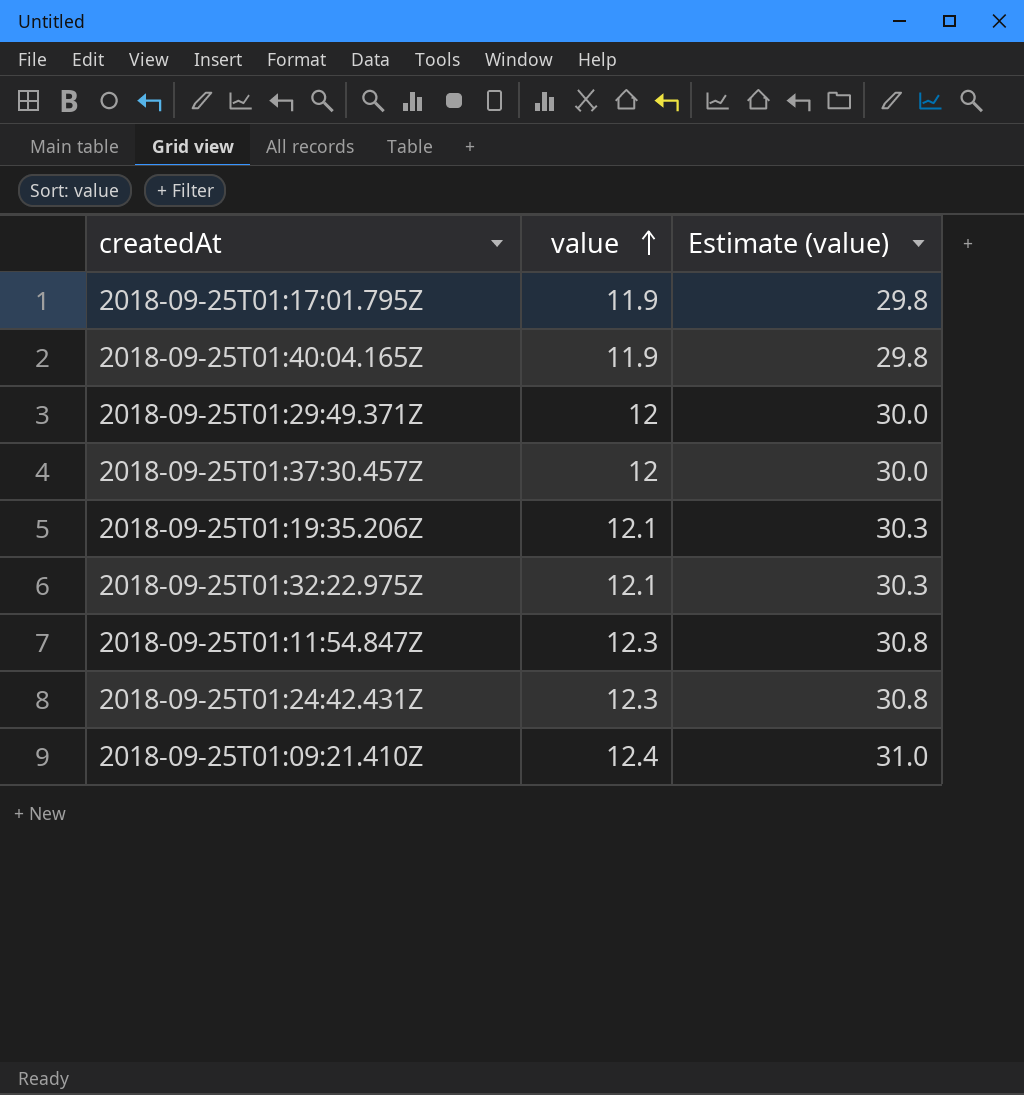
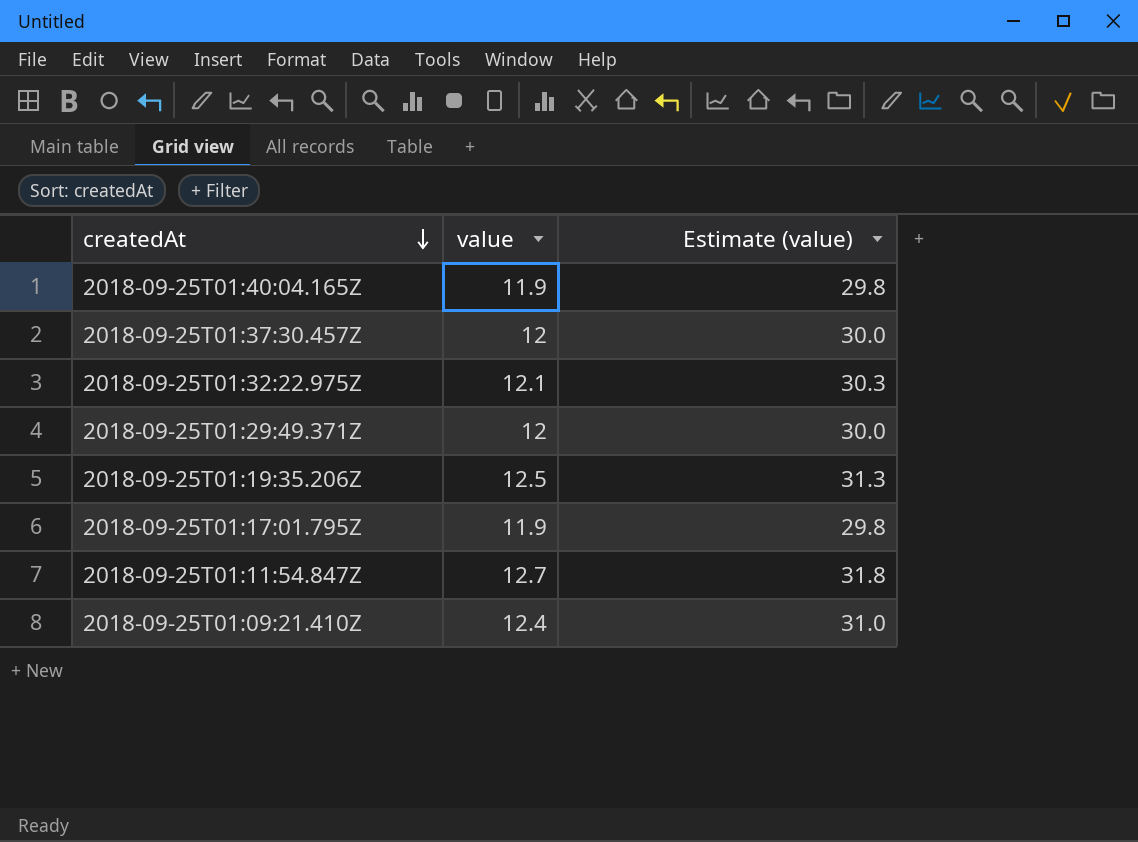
row order: value ascending -> createdAt descending
row 2018-09-25T01:24:42.431Z: 12.3 | 30.8 -> none
2018-09-25T01:19:35.206Z | value: 12.1 -> 12.5
2018-09-25T01:19:35.206Z | Estimate (value): 30.3 -> 31.3
2018-09-25T01:11:54.847Z | value: 12.3 -> 12.7
2018-09-25T01:11:54.847Z | Estimate (value): 30.8 -> 31.8

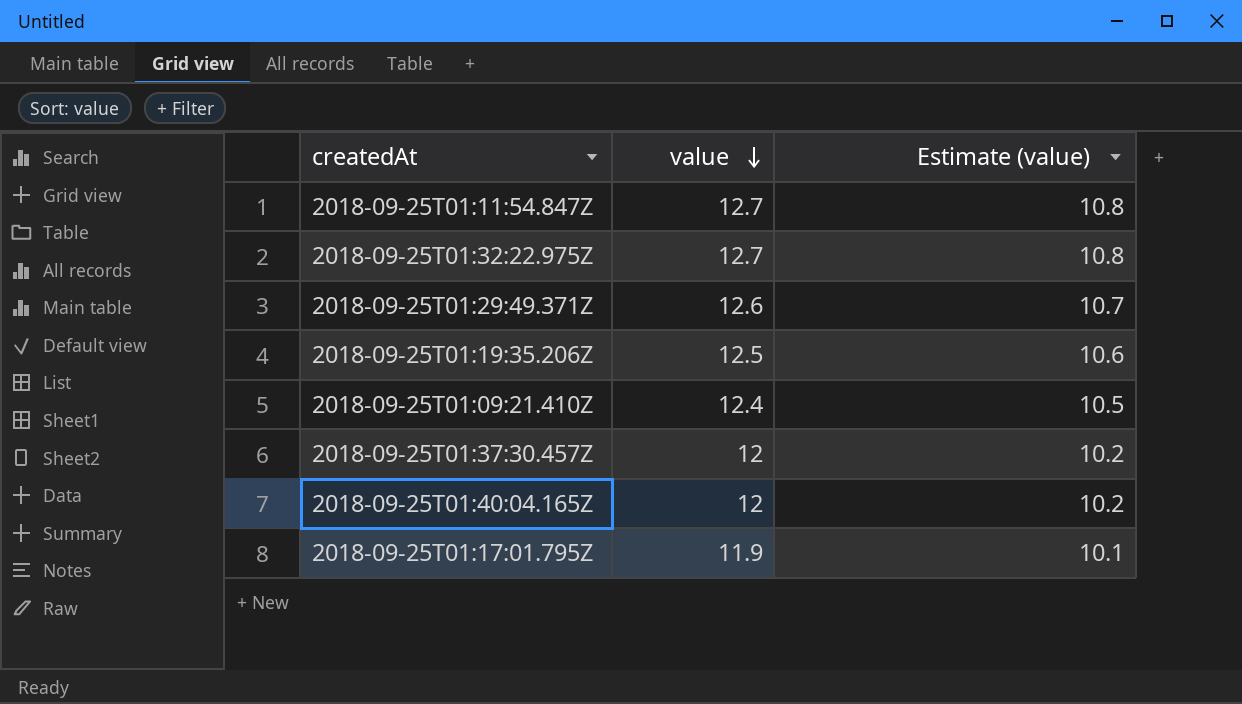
row order: createdAt descending -> value descending
column Estimate (value) | formula: [value] * 2.5 -> [value] * 0.85
2018-09-25T01:32:22.975Z | value: 12.1 -> 12.7
2018-09-25T01:29:49.371Z | value: 12 -> 12.6
2018-09-25T01:40:04.165Z | value: 11.9 -> 12

